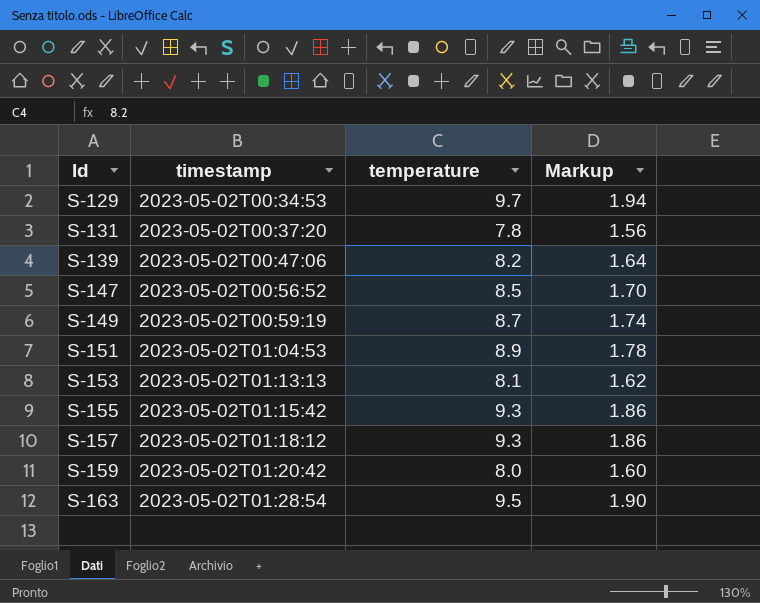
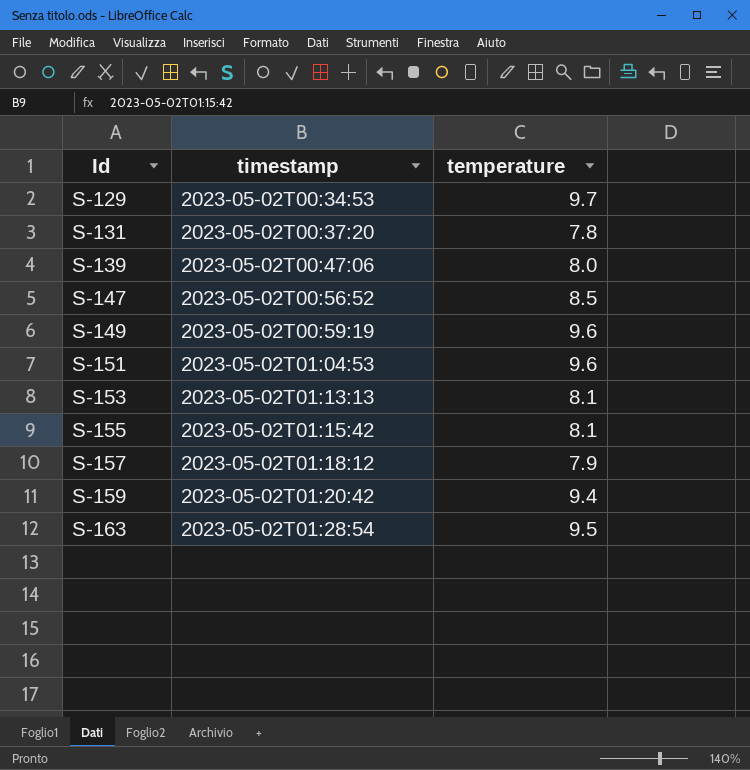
column Markup | formula: [temperature] * 0.2 -> none
S-139 | temperature: 8.2 -> 8.0
S-149 | temperature: 8.7 -> 9.6
S-151 | temperature: 8.9 -> 9.6
S-155 | temperature: 9.3 -> 8.1
S-157 | temperature: 9.3 -> 7.9
S-159 | temperature: 8.0 -> 9.4

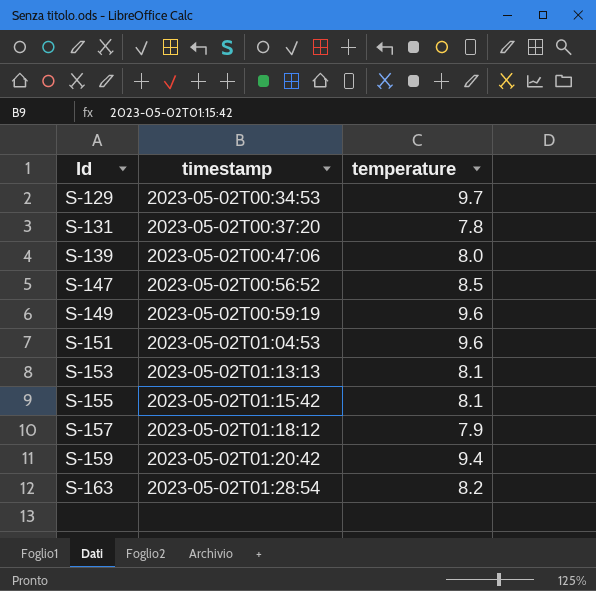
S-163 | temperature: 9.5 -> 8.2

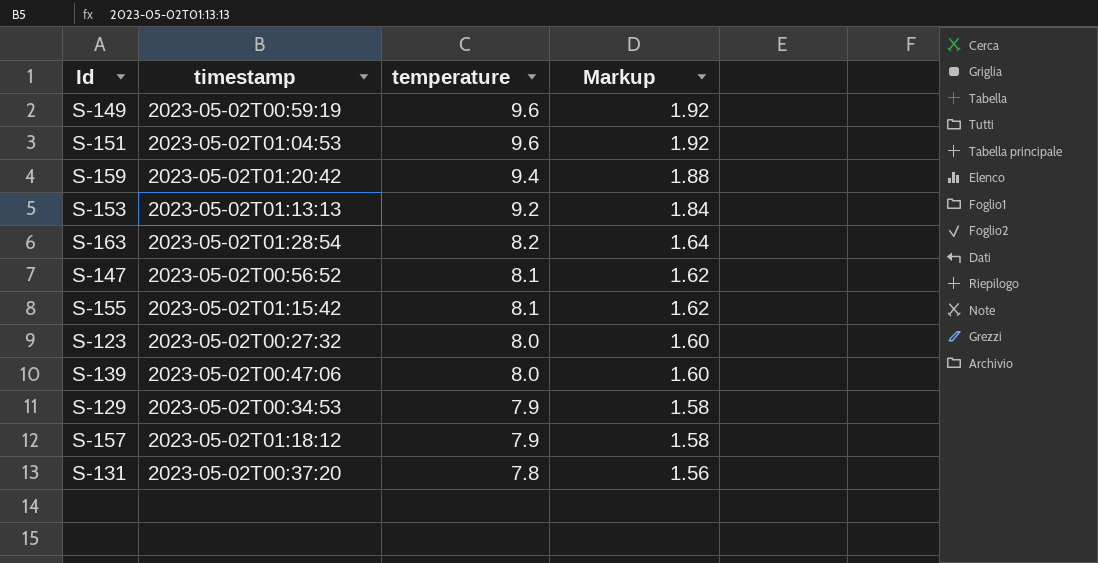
row order: Id ascending -> temperature descending
column Markup | formula: none -> [temperature] * 0.2
S-153 | temperature: 8.1 -> 9.2
S-147 | temperature: 8.5 -> 8.1
row S-123: none -> 2023-05-02T00:27:32 | 8.0 | 1.60
S-129 | temperature: 9.7 -> 7.9

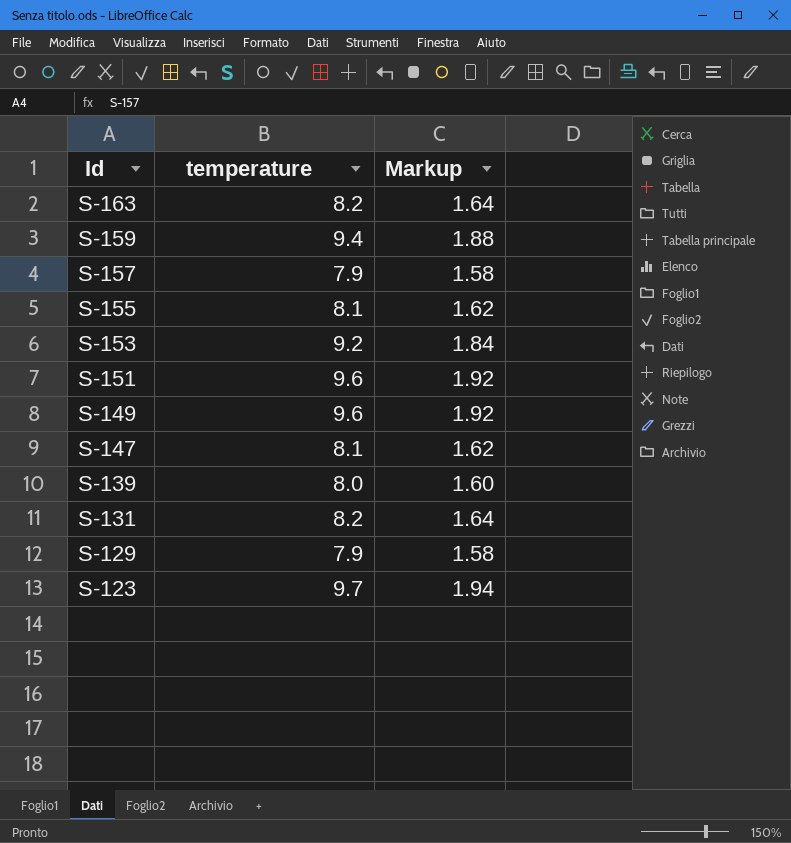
row order: temperature descending -> Id descending
column timestamp | position: 2 -> none
S-131 | temperature: 7.8 -> 8.2
S-131 | Markup: 1.56 -> 1.64
S-123 | temperature: 8.0 -> 9.7
S-123 | Markup: 1.60 -> 1.94

